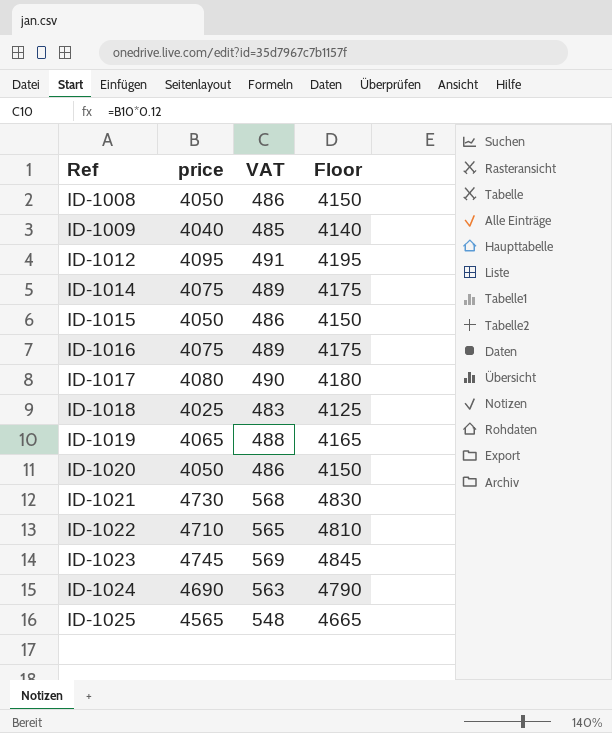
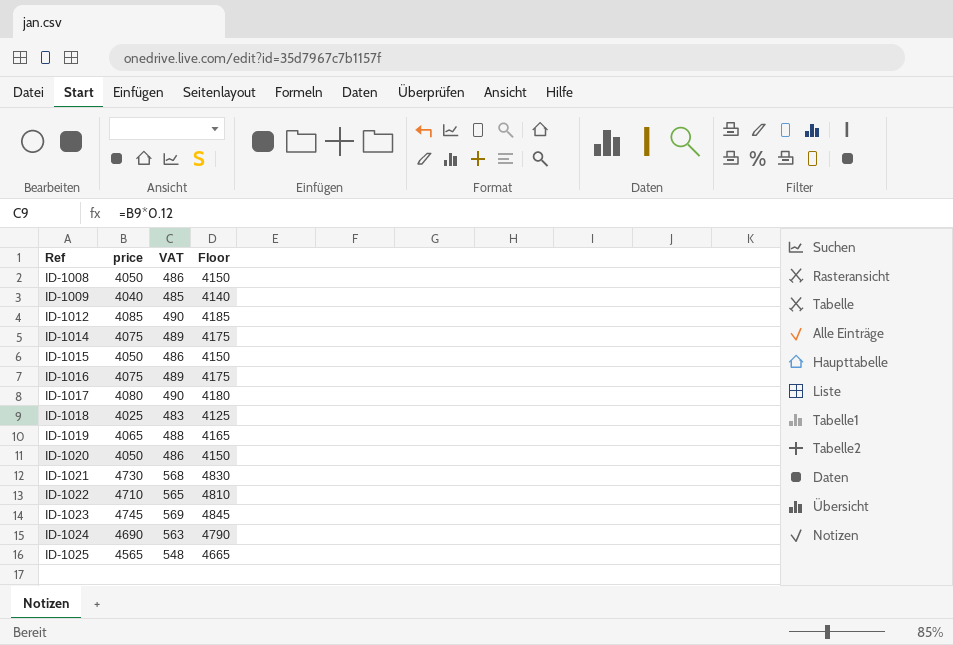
ID-1012 | price: 4095 -> 4085
ID-1012 | VAT: 491 -> 490
ID-1012 | Floor: 4195 -> 4185

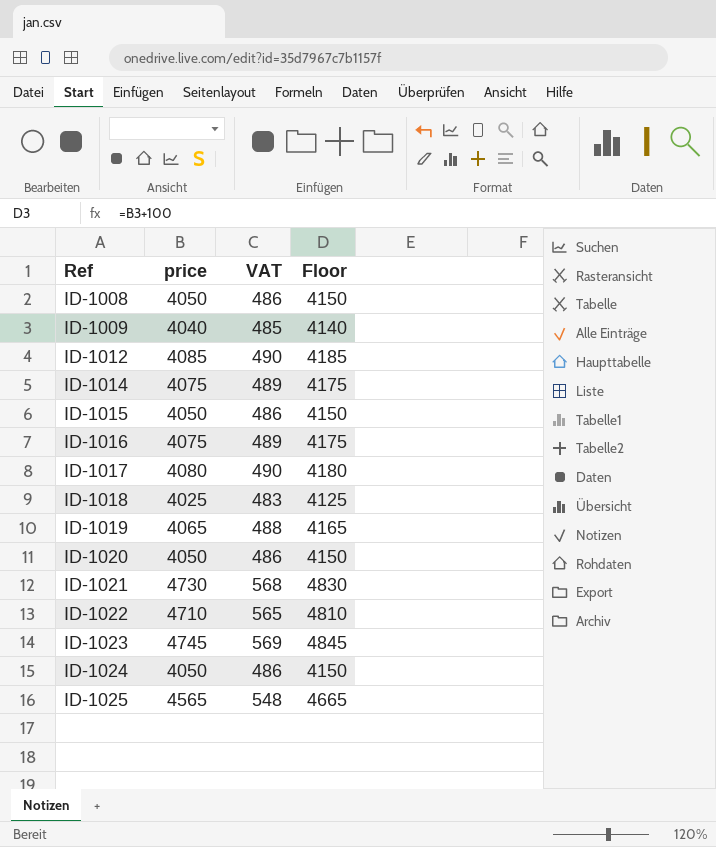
ID-1024 | price: 4690 -> 4050
ID-1024 | VAT: 563 -> 486
ID-1024 | Floor: 4790 -> 4150

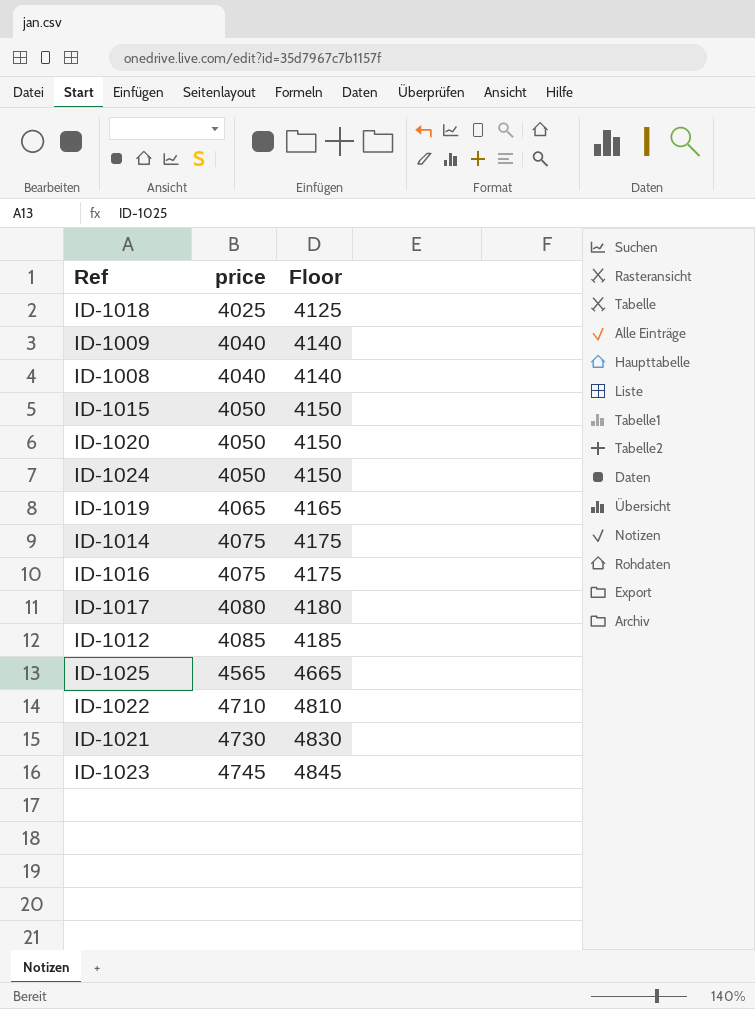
row order: Ref ascending -> price ascending
column VAT | formula: [price] * 0.12 -> none
ID-1008 | price: 4050 -> 4040
ID-1008 | Floor: 4150 -> 4140

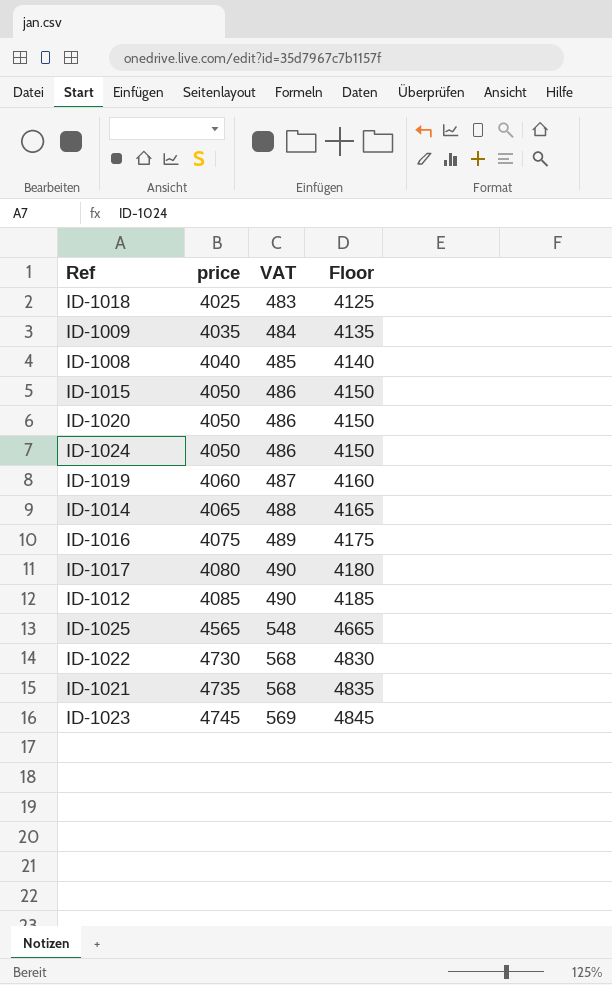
column VAT | formula: none -> [price] * 0.12
ID-1009 | price: 4040 -> 4035
ID-1009 | Floor: 4140 -> 4135
ID-1019 | price: 4065 -> 4060
ID-1019 | Floor: 4165 -> 4160
ID-1014 | price: 4075 -> 4065
ID-1014 | Floor: 4175 -> 4165
ID-1022 | price: 4710 -> 4730
ID-1022 | Floor: 4810 -> 4830
ID-1021 | price: 4730 -> 4735
ID-1021 | Floor: 4830 -> 4835

